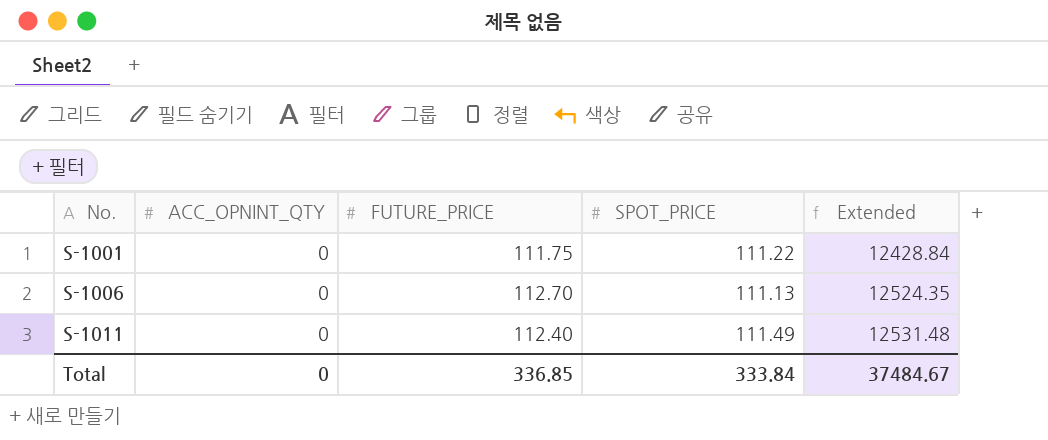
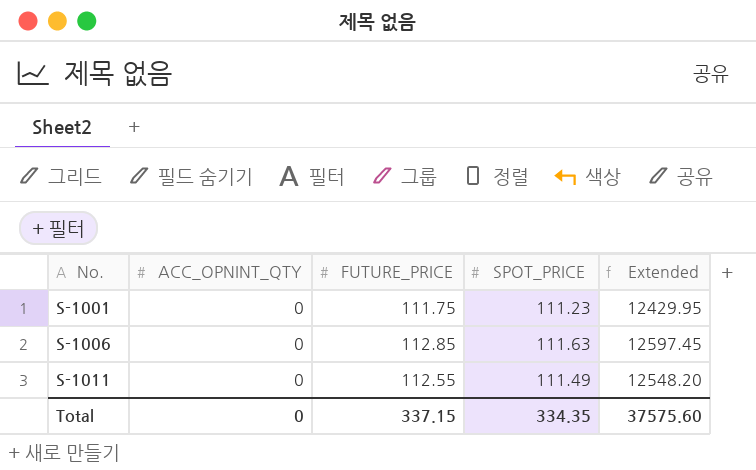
S-1001 | SPOT_PRICE: 111.22 -> 111.23
S-1001 | Extended: 12428.84 -> 12429.95
S-1006 | FUTURE_PRICE: 112.70 -> 112.85
S-1006 | SPOT_PRICE: 111.13 -> 111.63
S-1006 | Extended: 12524.35 -> 12597.45
S-1011 | FUTURE_PRICE: 112.40 -> 112.55
S-1011 | Extended: 12531.48 -> 12548.20
Total | FUTURE_PRICE: 336.85 -> 337.15
Total | SPOT_PRICE: 333.84 -> 334.35
Total | Extended: 37484.67 -> 37575.60

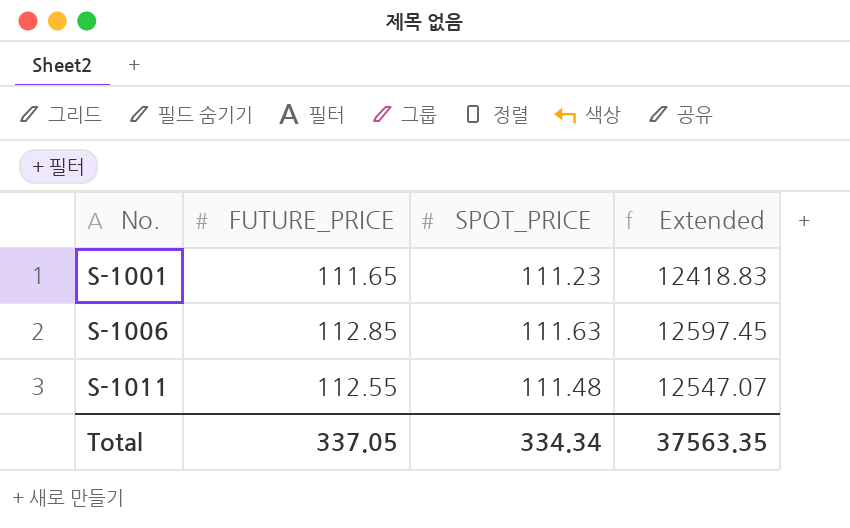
column ACC_OPNINT_QTY | position: 2 -> none
S-1001 | FUTURE_PRICE: 111.75 -> 111.65
S-1001 | Extended: 12429.95 -> 12418.83
S-1011 | SPOT_PRICE: 111.49 -> 111.48
S-1011 | Extended: 12548.20 -> 12547.07
Total | FUTURE_PRICE: 337.15 -> 337.05
Total | SPOT_PRICE: 334.35 -> 334.34
Total | Extended: 37575.60 -> 37563.35

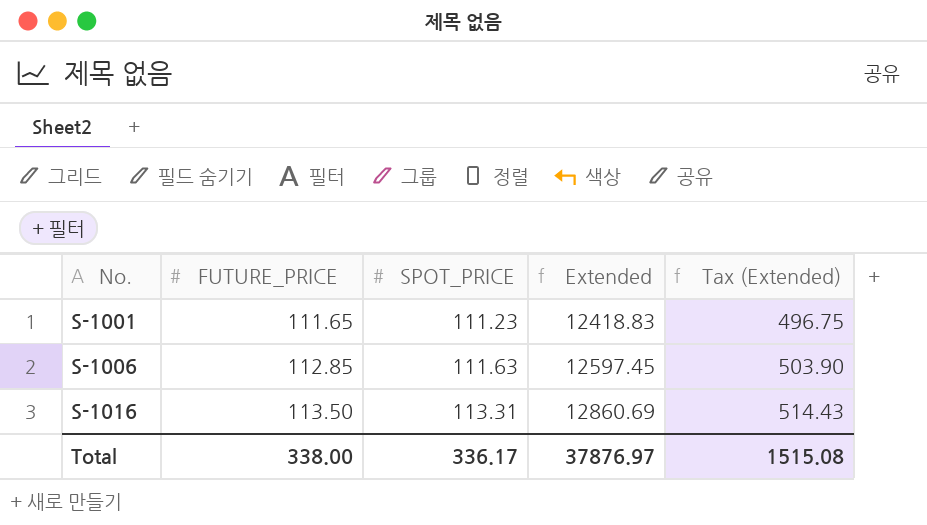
column Tax (Extended) | formula: none -> [Extended] * 0.04
row S-1011: 112.55 | 111.48 | 12547.07 -> none
row S-1016: none -> 113.50 | 113.31 | 12860.69 | 514.43
Total | FUTURE_PRICE: 337.05 -> 338.00
Total | SPOT_PRICE: 334.34 -> 336.17
Total | Extended: 37563.35 -> 37876.97

